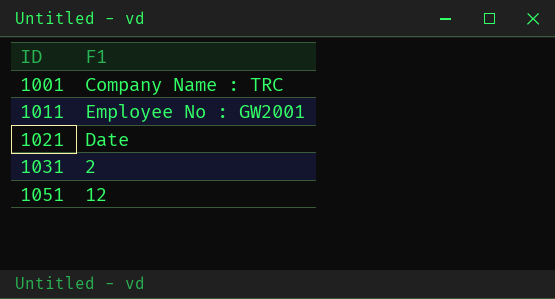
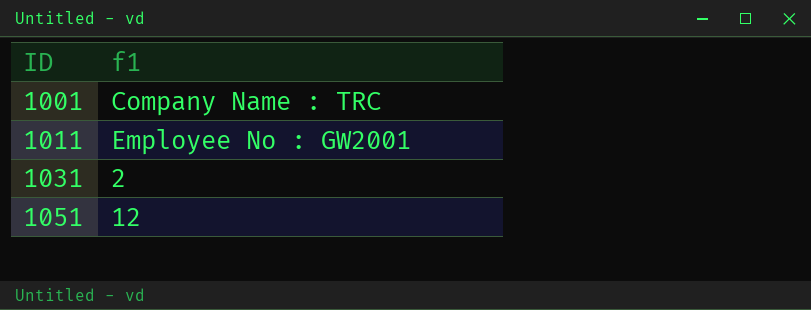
column name: F1 -> f1
row 1021: Date -> none

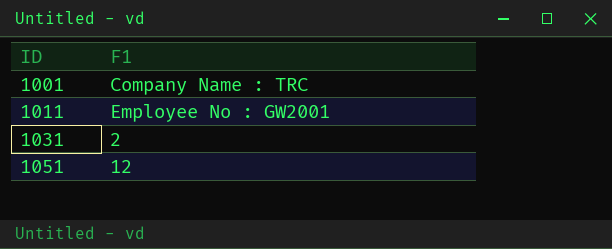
column name: f1 -> F1

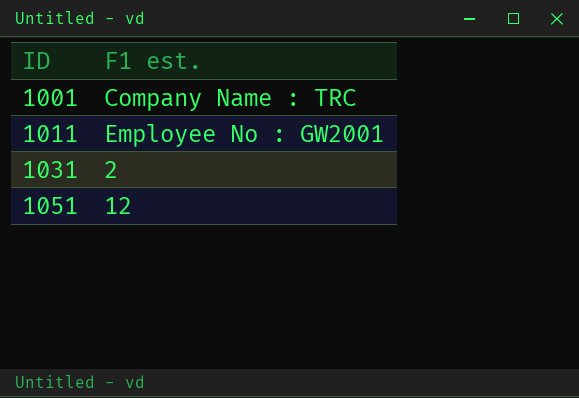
column name: F1 -> F1 est.

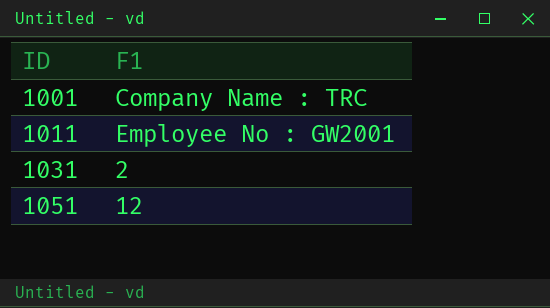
column name: F1 est. -> F1

